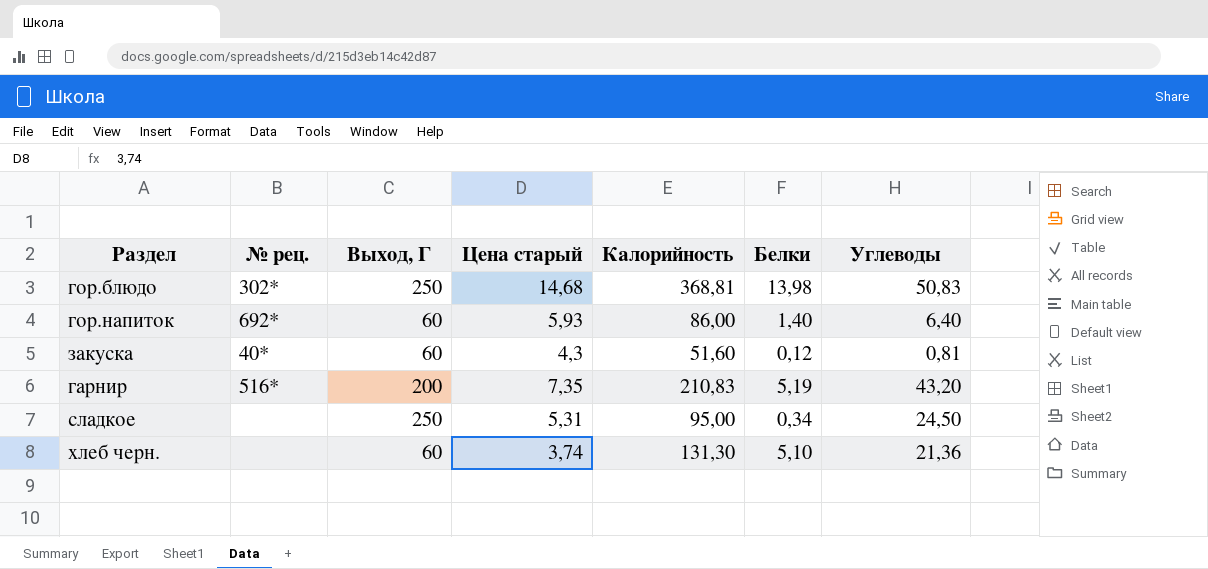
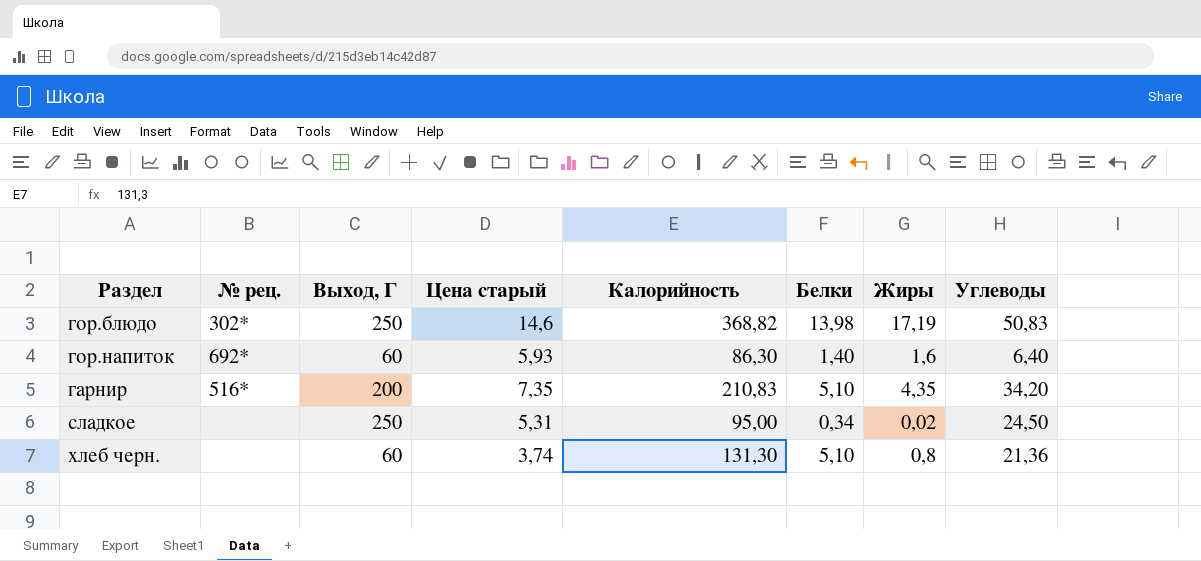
column Жиры | position: none -> 7
row закуска: 40* | 60 | 4,3 | 51,60 | 0,12 | 0,81 -> none
гор.блюдо | Цена старый: 14,68 -> 14,6
гор.блюдо | Калорийность: 368,81 -> 368,82
гор.напиток | Калорийность: 86,00 -> 86,30
гарнир | Белки: 5,19 -> 5,10
гарнир | Углеводы: 43,20 -> 34,20

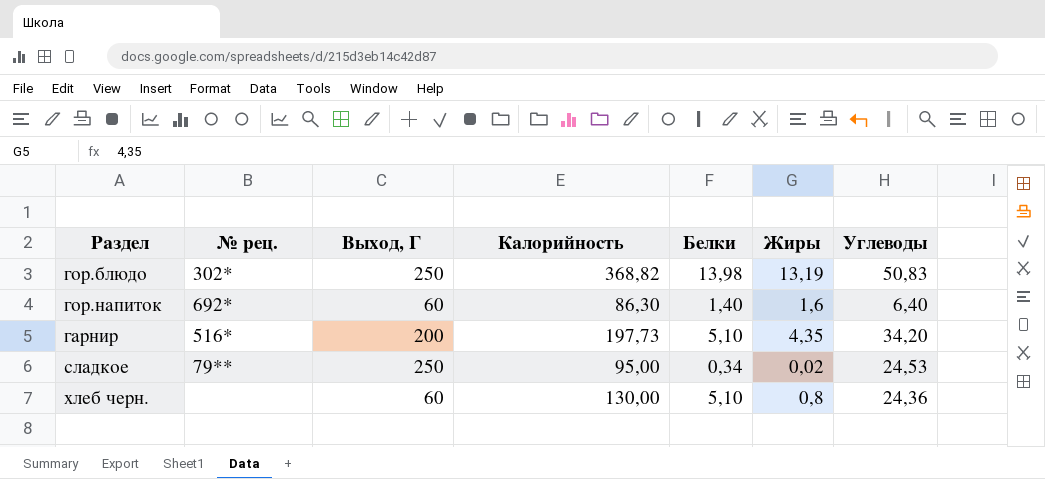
column Цена старый | position: 4 -> none
гор.блюдо | Жиры: 17,19 -> 13,19
гарнир | Калорийность: 210,83 -> 197,73
сладкое | № рец.: none -> 79**
сладкое | Углеводы: 24,50 -> 24,53
хлеб черн. | Калорийность: 131,30 -> 130,00
хлеб черн. | Углеводы: 21,36 -> 24,36

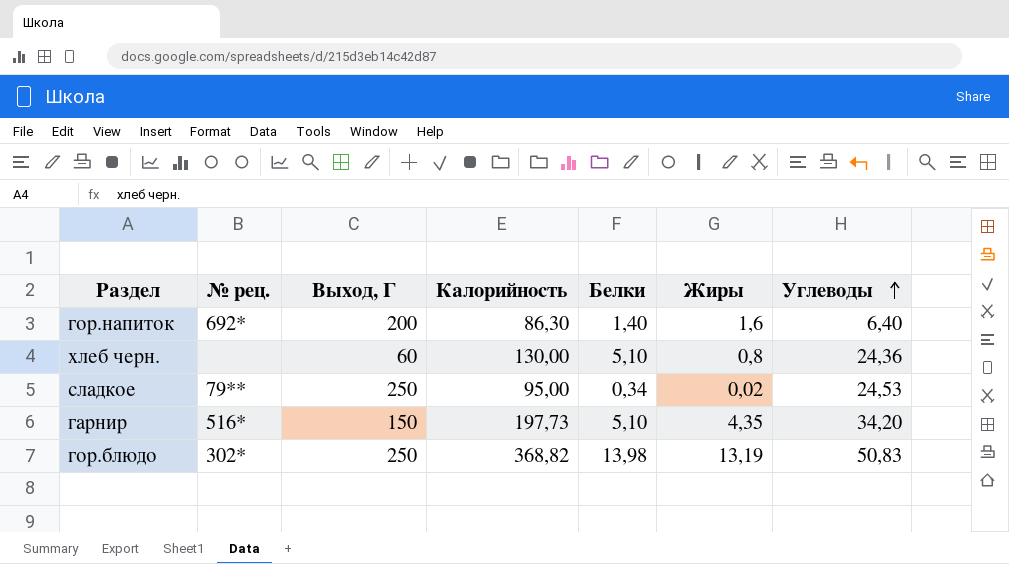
row order: none -> Углеводы ascending
гор.напиток | Выход, Г: 60 -> 200
гарнир | Выход, Г: 200 -> 150

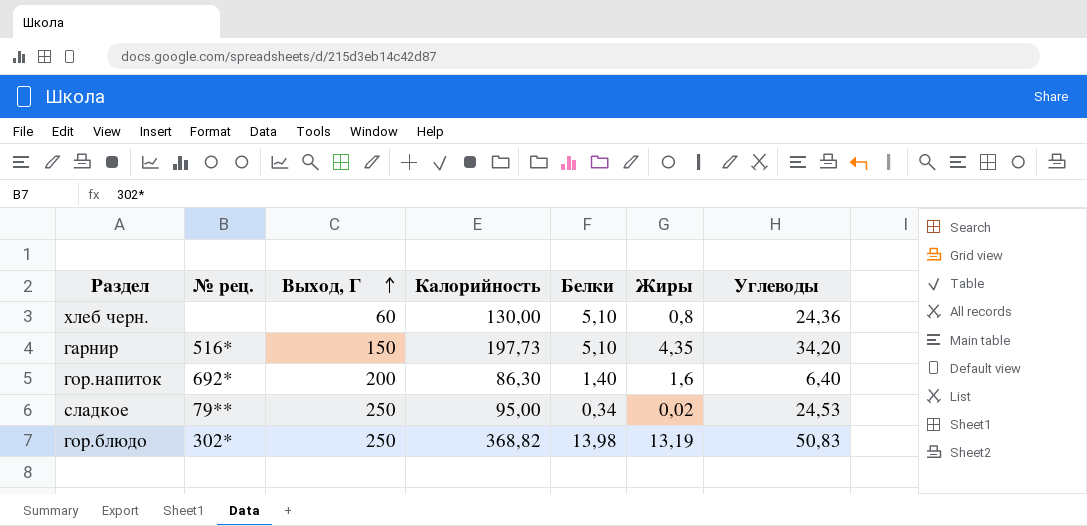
row order: Углеводы ascending -> Выход, Г ascending

